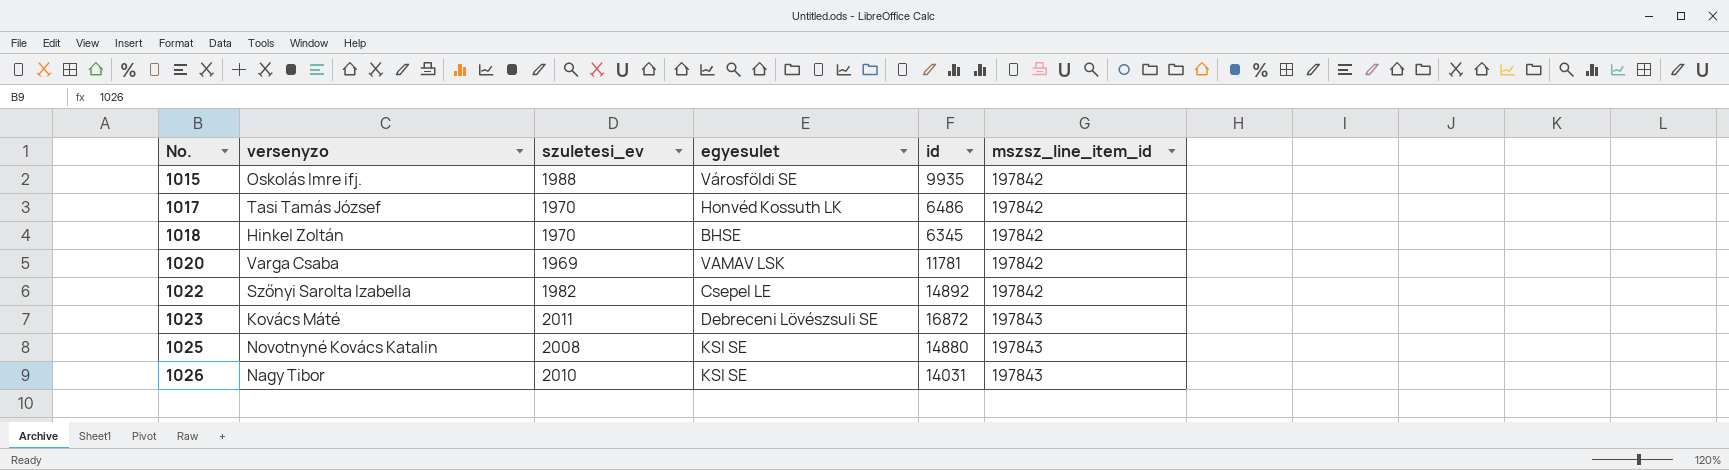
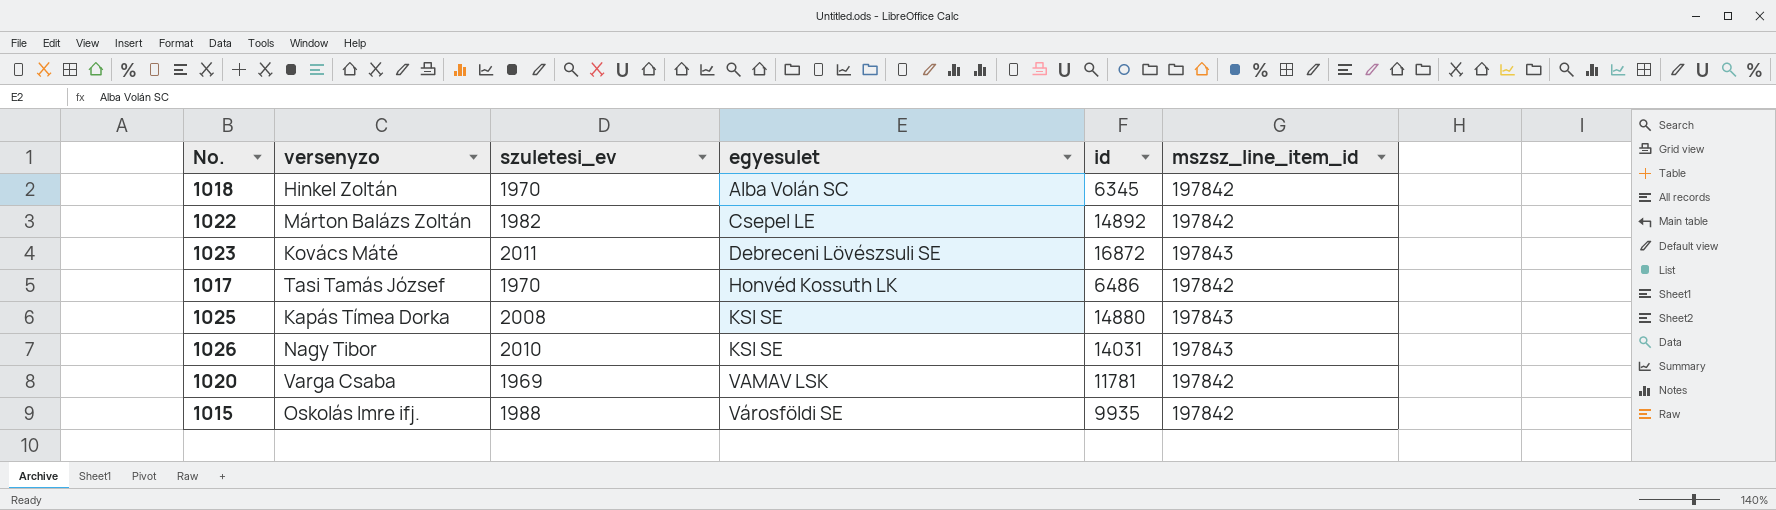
row order: No. ascending -> egyesulet ascending
1018 | egyesulet: BHSE -> Alba Volán SC
1022 | versenyzo: Szőnyi Sarolta Izabella -> Márton Balázs Zoltán
1025 | versenyzo: Novotnyné Kovács Katalin -> Kapás Tímea Dorka

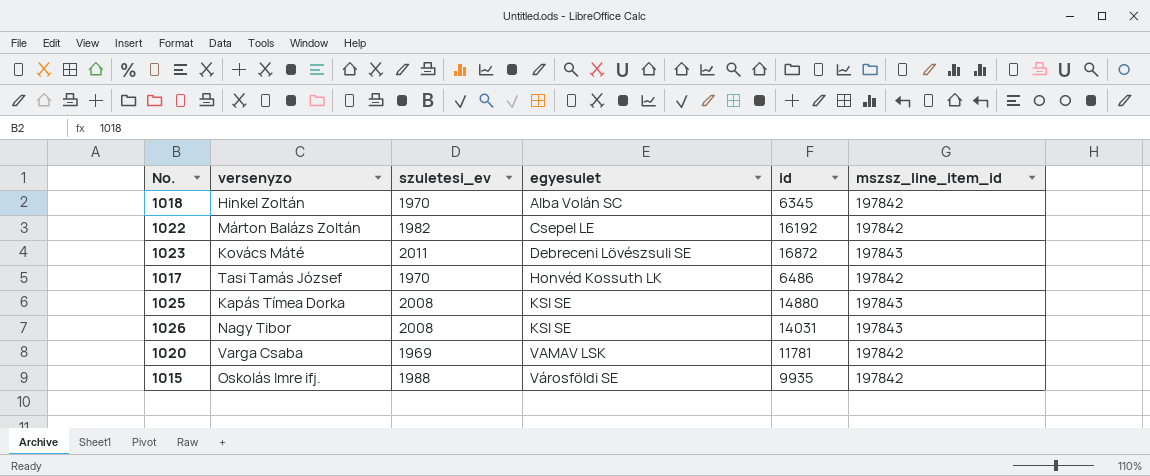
1022 | id: 14892 -> 16192
1026 | szuletesi_ev: 2010 -> 2008

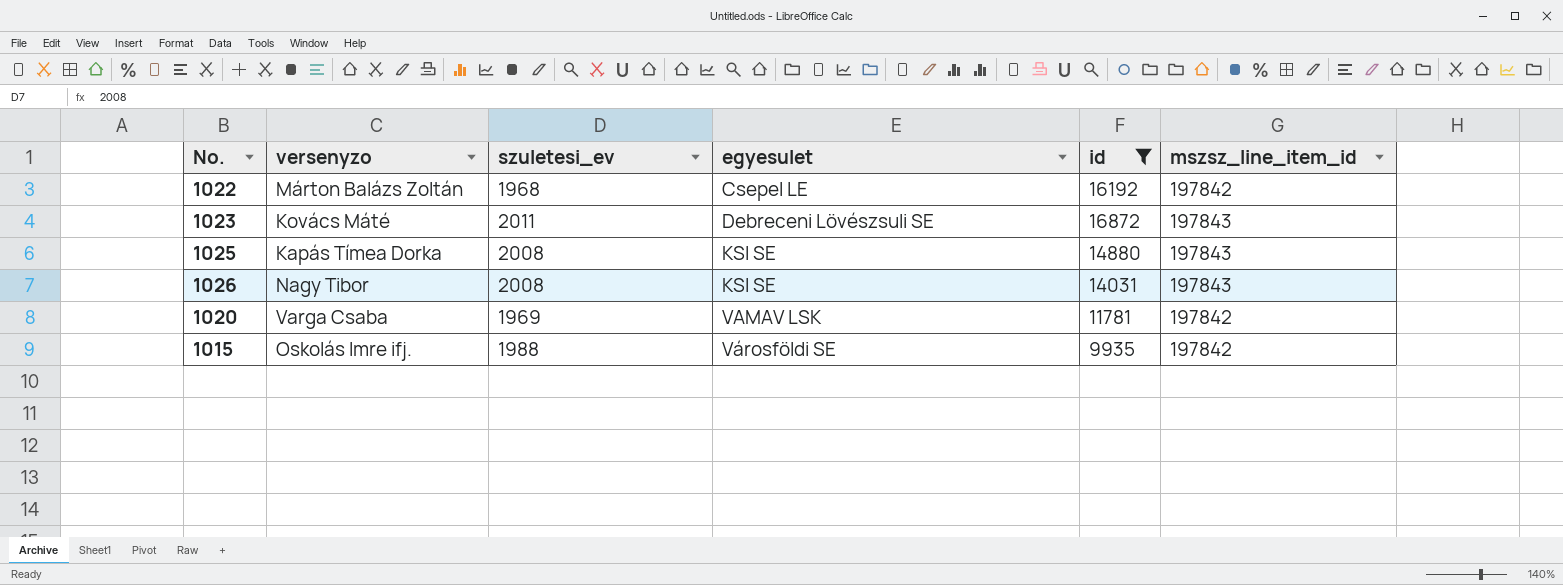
filter: none -> id >= 9935
1022 | szuletesi_ev: 1982 -> 1968

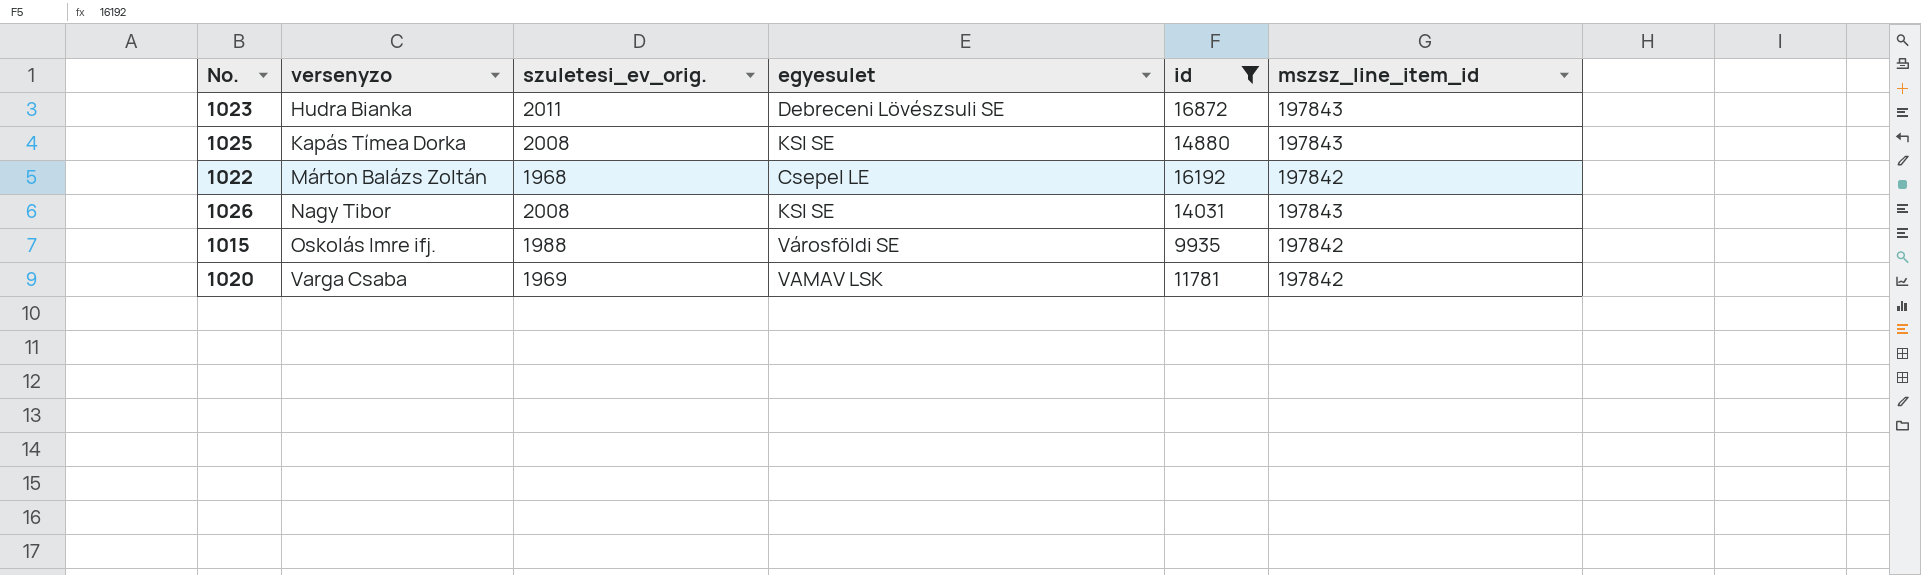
row order: egyesulet ascending -> versenyzo ascending
column name: szuletesi_ev -> szuletesi_ev_orig.
1023 | versenyzo: Kovács Máté -> Hudra Bianka

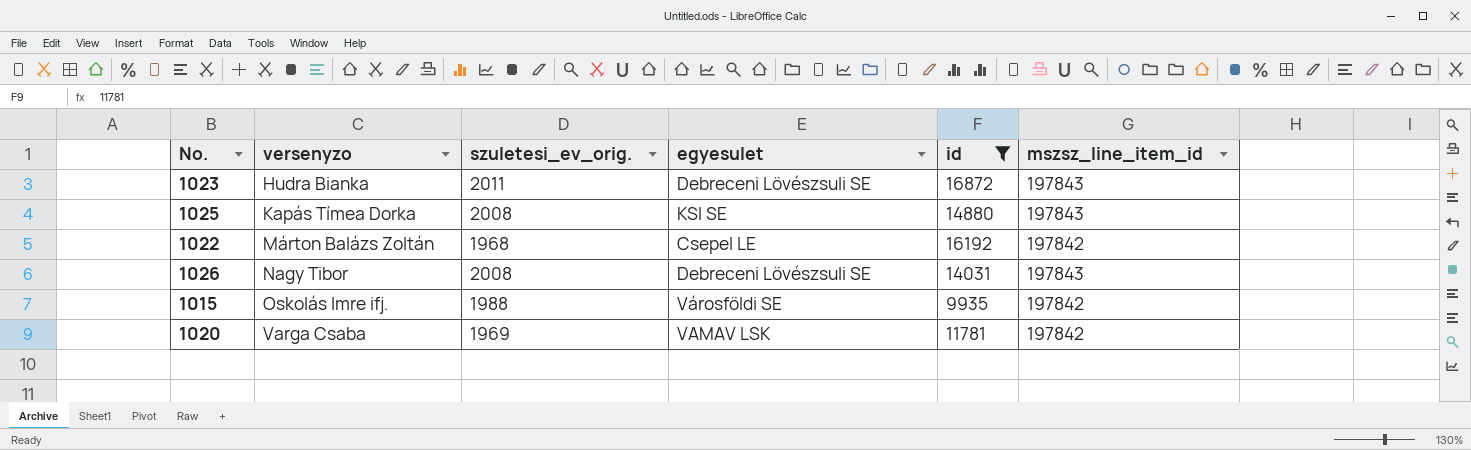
1026 | egyesulet: KSI SE -> Debreceni Lövészsuli SE

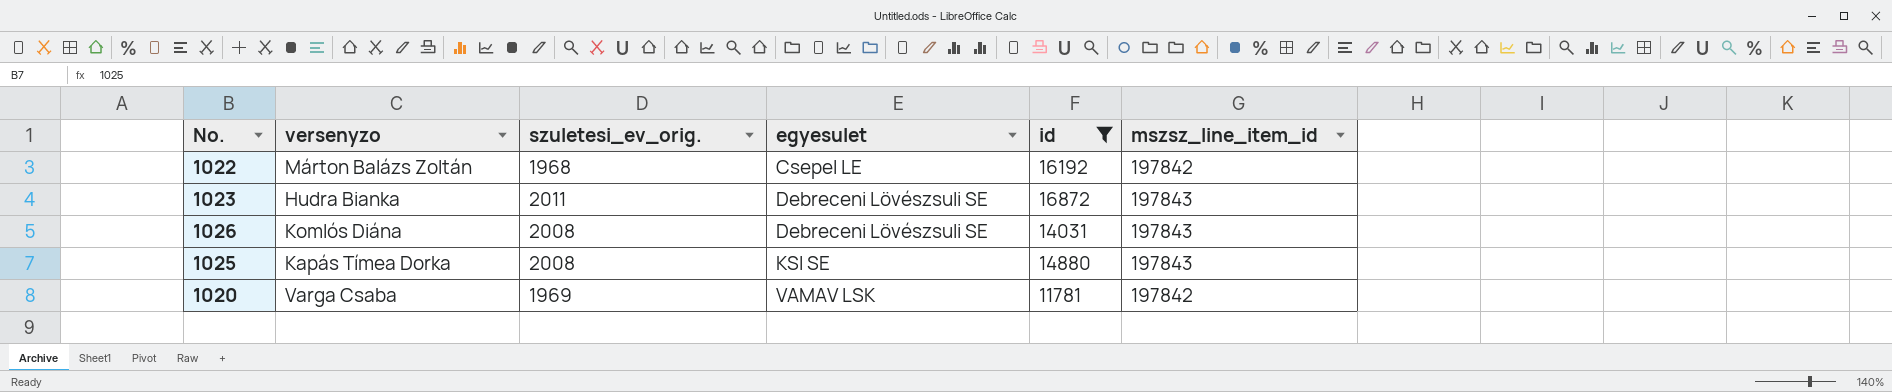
row order: versenyzo ascending -> egyesulet ascending
row 1015: Oskolás Imre ifj. | 1988 | Városföldi SE | 9935 | 197842 -> none
1026 | versenyzo: Nagy Tibor -> Komlós Diána

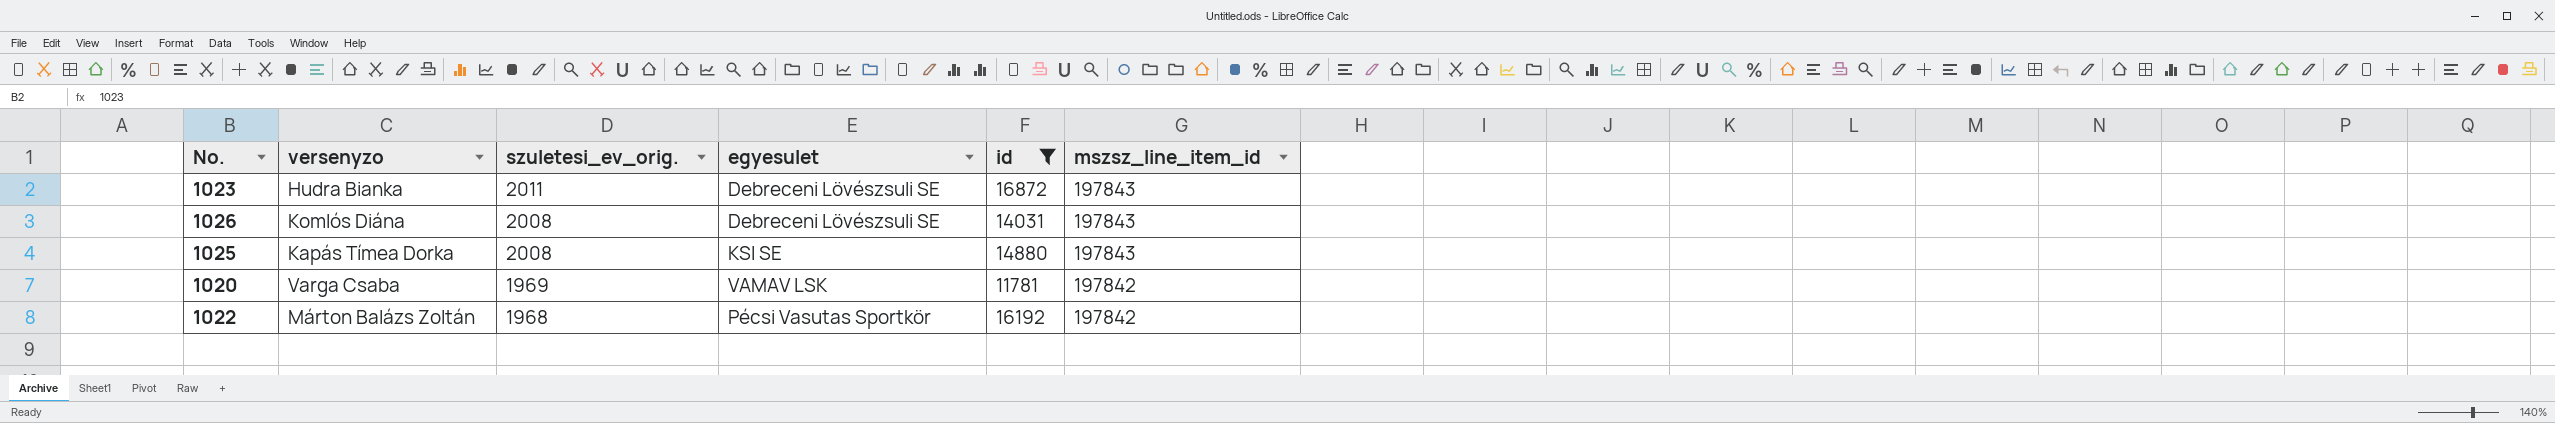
row order: egyesulet ascending -> szuletesi_ev_orig. descending
1022 | egyesulet: Csepel LE -> Pécsi Vasutas Sportkör

